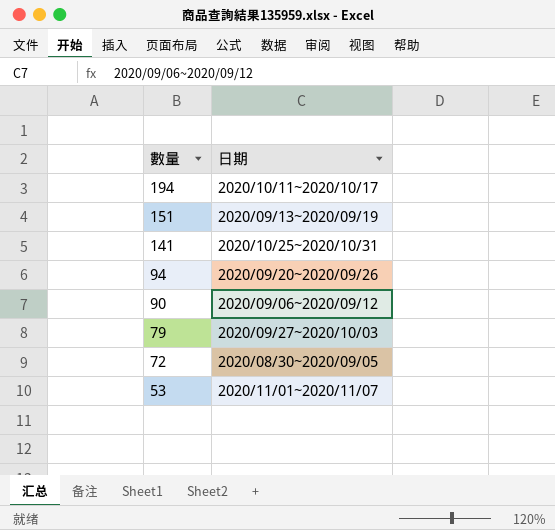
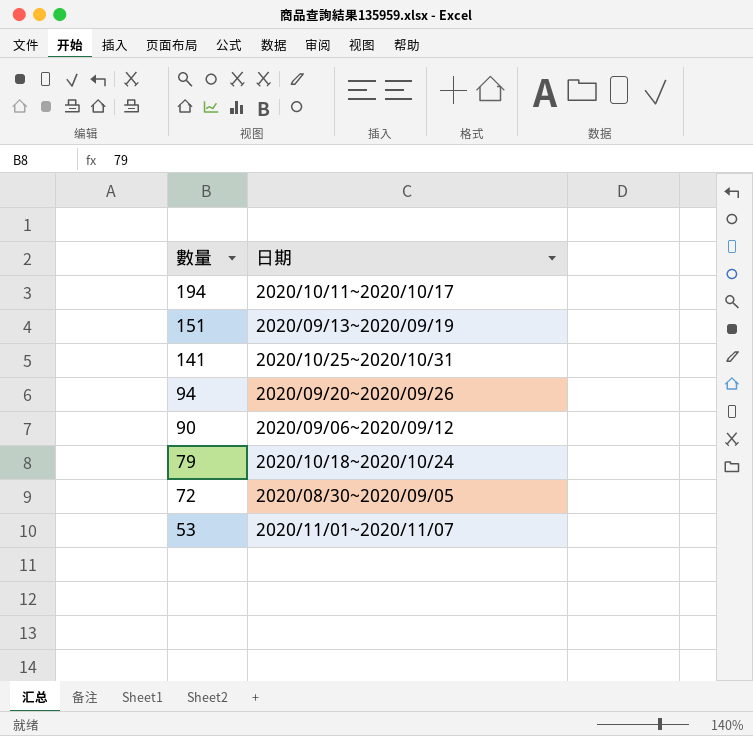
79 | 日期: 2020/09/27~2020/10/03 -> 2020/10/18~2020/10/24

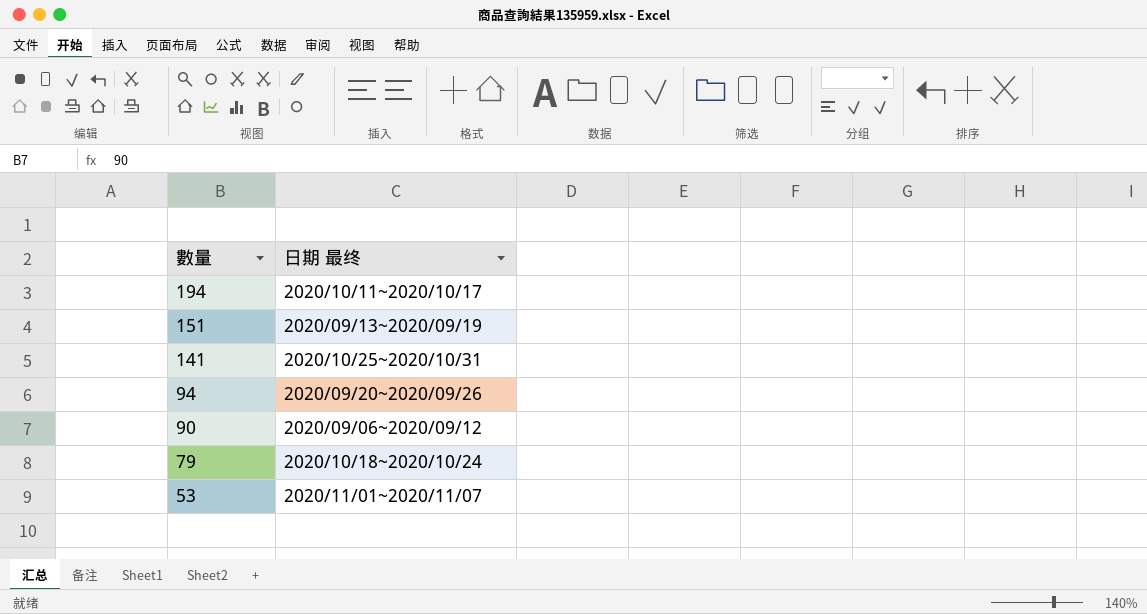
column name: 日期 -> 日期 最终
row 72: 2020/08/30~2020/09/05 -> none

